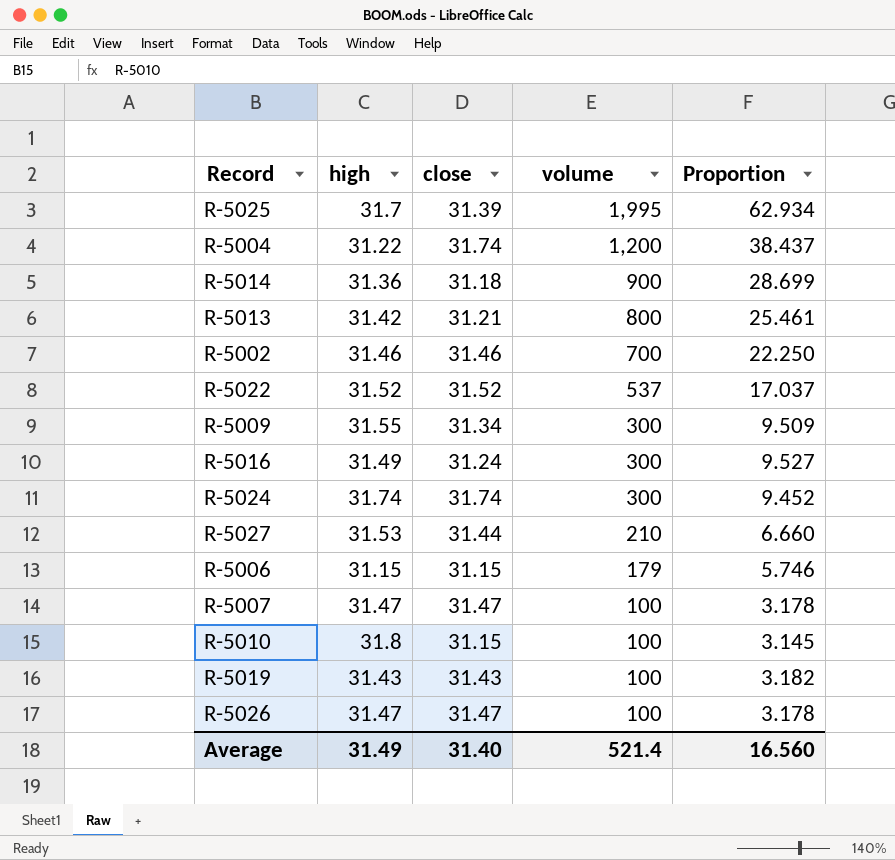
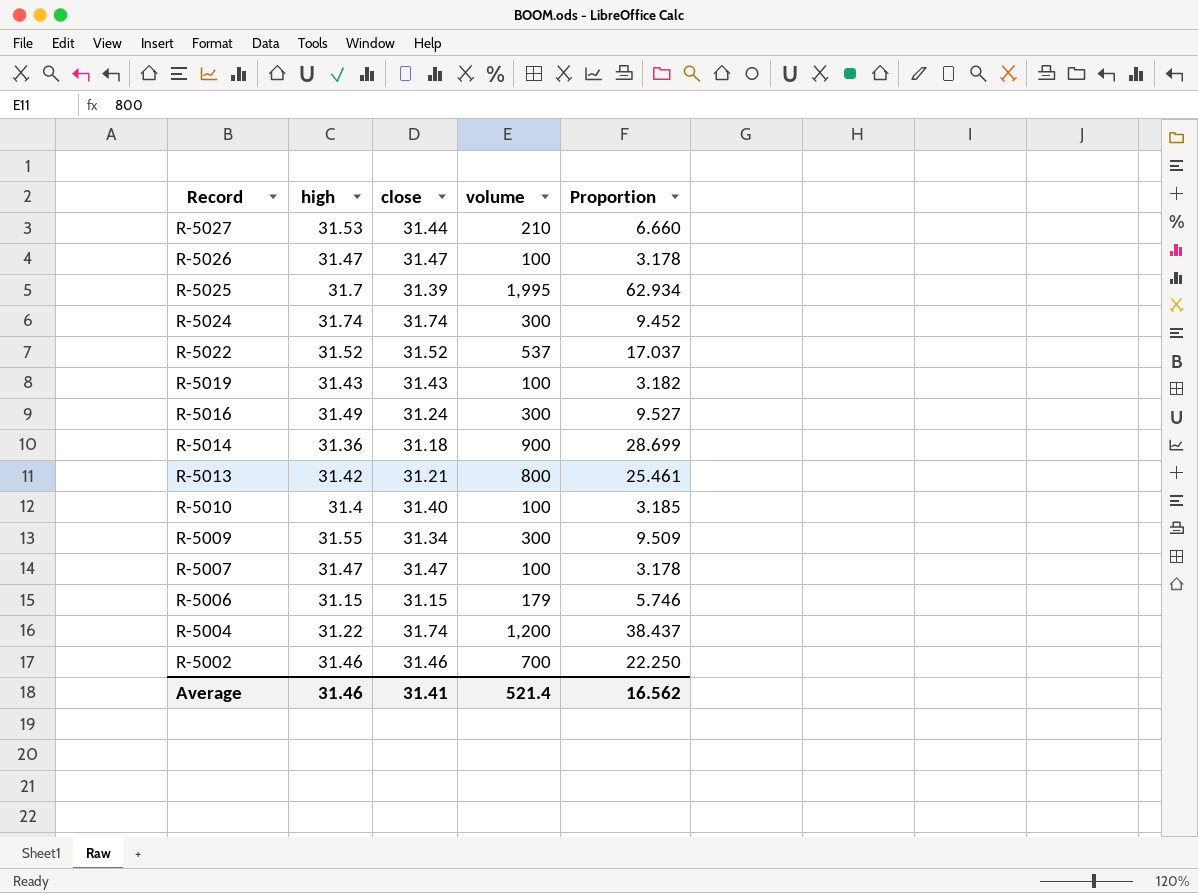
row order: volume descending -> Record descending
R-5010 | high: 31.8 -> 31.4
R-5010 | close: 31.15 -> 31.40
R-5010 | Proportion: 3.145 -> 3.185
Average | high: 31.49 -> 31.46
Average | close: 31.40 -> 31.41
Average | Proportion: 16.560 -> 16.562

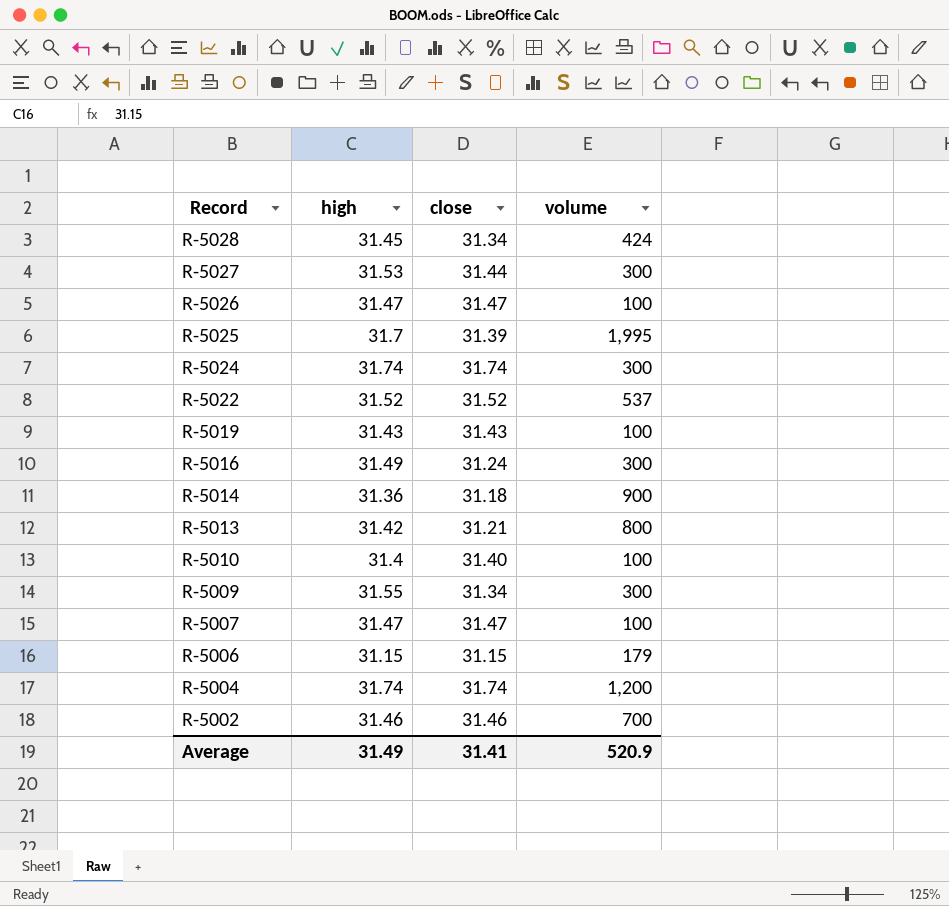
column Proportion | formula: [volume] / [high] -> none
row R-5028: none -> 31.45 | 31.34 | 424
R-5027 | volume: 210 -> 300
R-5004 | high: 31.22 -> 31.74
Average | high: 31.46 -> 31.49
Average | volume: 521.4 -> 520.9

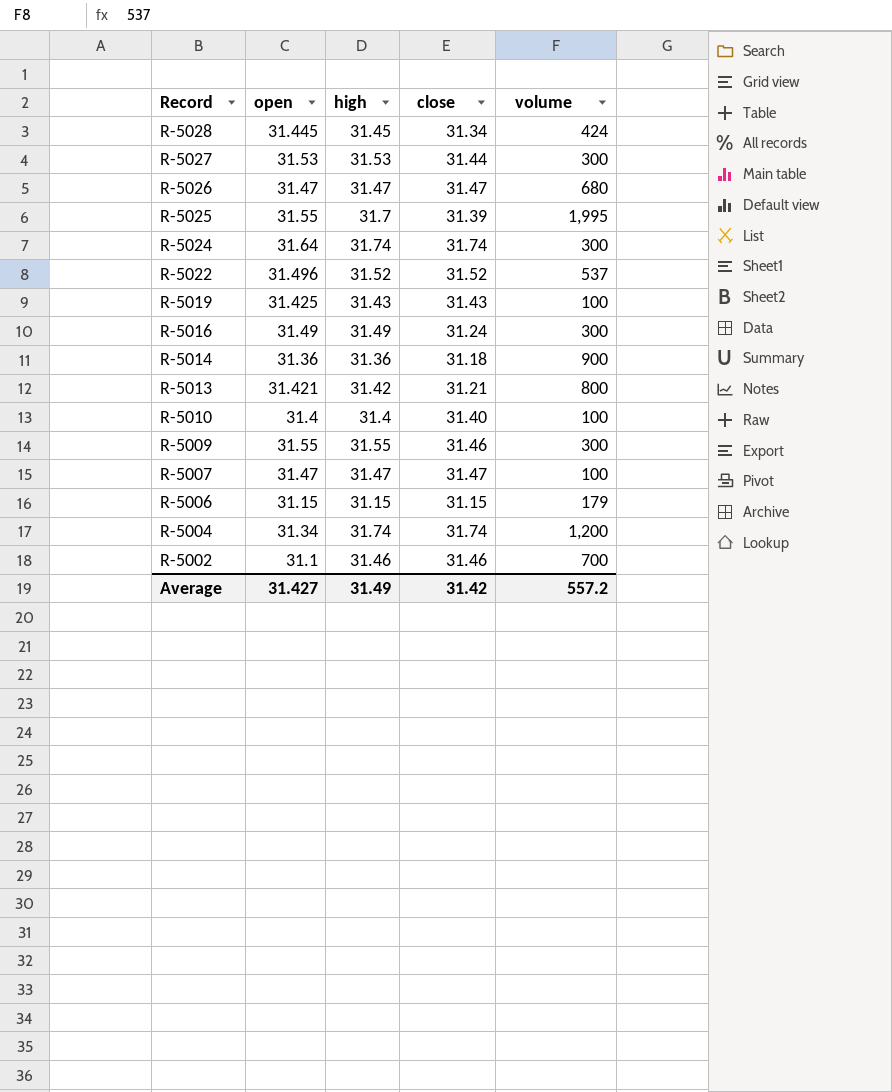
column open | position: none -> 2
R-5026 | volume: 100 -> 680
R-5009 | close: 31.34 -> 31.46
Average | close: 31.41 -> 31.42
Average | volume: 520.9 -> 557.2

